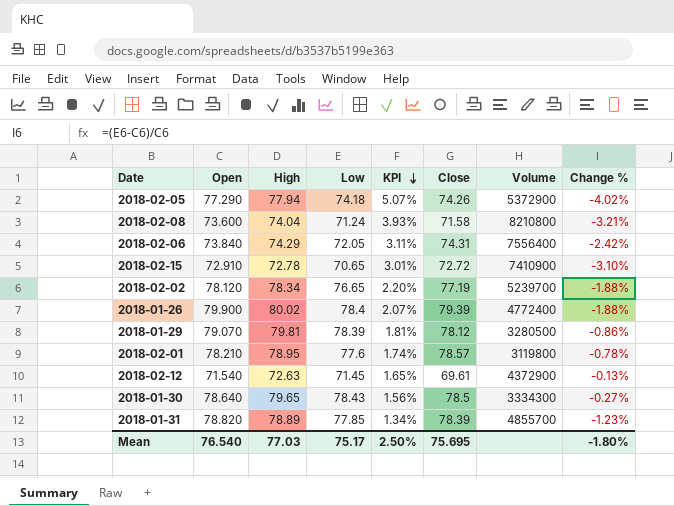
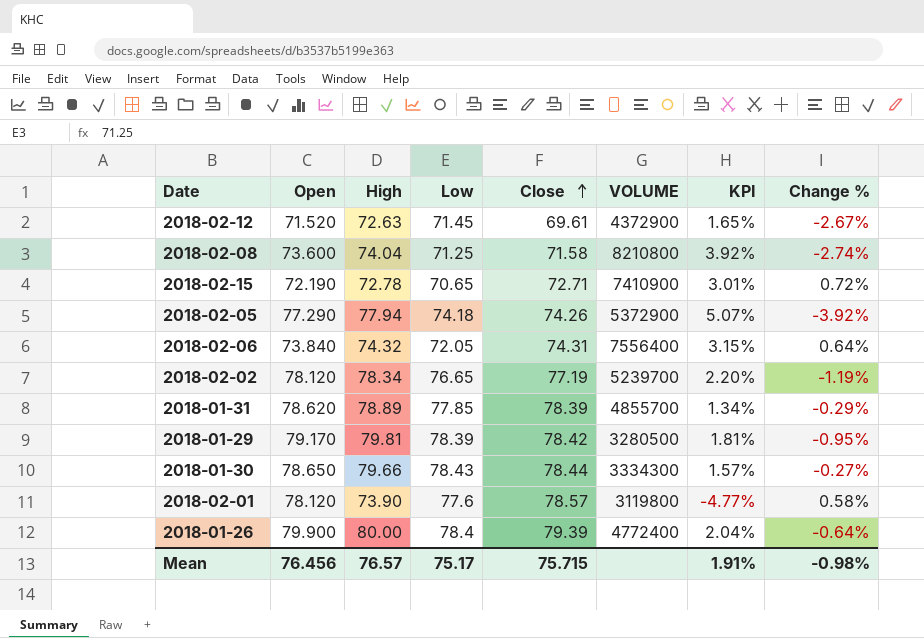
row order: KPI descending -> Close ascending
column name: Volume -> VOLUME
column KPI | position: 5 -> 7
column Change % | formula: ([Low] - [Open]) / [Open] -> ([Close] - [Open]) / [Open]
2018-02-12 | Open: 71.540 -> 71.520
2018-02-08 | Low: 71.24 -> 71.25
2018-02-08 | KPI: 3.93% -> 3.92%
2018-02-15 | Open: 72.910 -> 72.190
2018-02-15 | Close: 72.72 -> 72.71
2018-02-06 | High: 74.29 -> 74.32
2018-02-06 | KPI: 3.11% -> 3.15%
2018-01-31 | Open: 78.820 -> 78.620
2018-01-29 | Open: 79.070 -> 79.170
2018-01-29 | Close: 78.12 -> 78.42
2018-01-30 | Open: 78.640 -> 78.650
2018-01-30 | High: 79.65 -> 79.66
2018-01-30 | Close: 78.5 -> 78.44
2018-01-30 | KPI: 1.56% -> 1.57%
2018-02-01 | Open: 78.210 -> 78.120
2018-02-01 | High: 78.95 -> 73.90
2018-02-01 | KPI: 1.74% -> -4.77%
2018-01-26 | High: 80.02 -> 80.00
2018-01-26 | KPI: 2.07% -> 2.04%
Mean | Open: 76.540 -> 76.456
Mean | High: 77.03 -> 76.57
Mean | Close: 75.695 -> 75.715
Mean | KPI: 2.50% -> 1.91%
Mean | Change %: -1.80% -> -0.98%

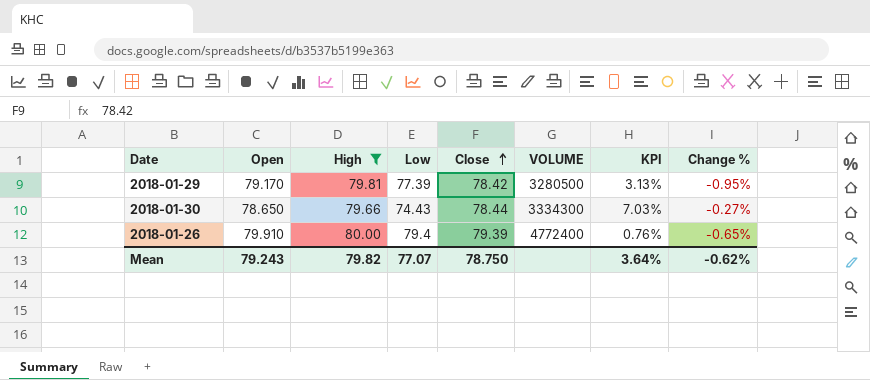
filter: none -> High >= 79.66
2018-01-29 | Low: 78.39 -> 77.39
2018-01-29 | KPI: 1.81% -> 3.13%
2018-01-30 | Low: 78.43 -> 74.43
2018-01-30 | KPI: 1.57% -> 7.03%
2018-01-26 | Open: 79.900 -> 79.910
2018-01-26 | Low: 78.4 -> 79.4
2018-01-26 | KPI: 2.04% -> 0.76%
2018-01-26 | Change %: -0.64% -> -0.65%
Mean | Open: 76.456 -> 79.243
Mean | High: 76.57 -> 79.82
Mean | Low: 75.17 -> 77.07
Mean | Close: 75.715 -> 78.750
Mean | KPI: 1.91% -> 3.64%
Mean | Change %: -0.98% -> -0.62%

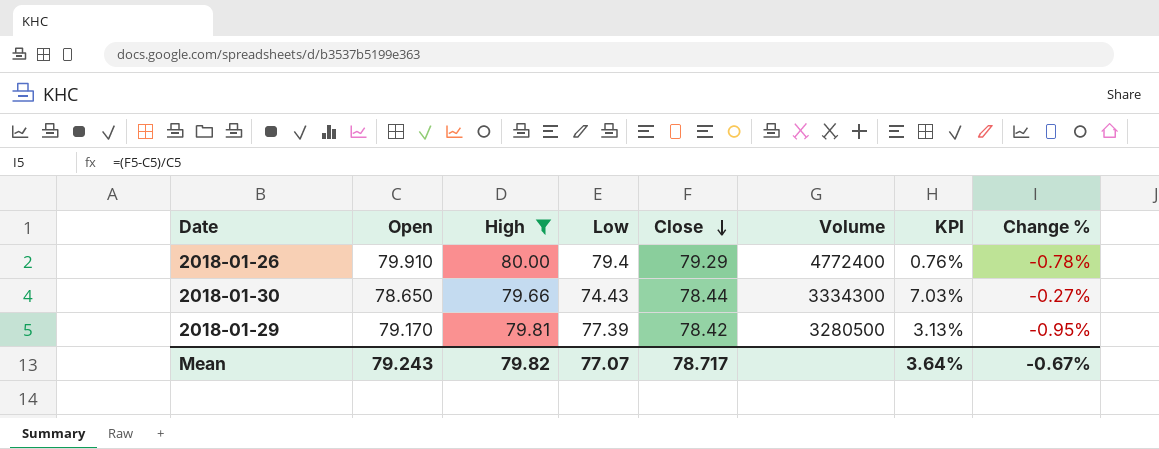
row order: Close ascending -> Close descending
column name: VOLUME -> Volume
2018-01-26 | Close: 79.39 -> 79.29
2018-01-26 | Change %: -0.65% -> -0.78%
Mean | Close: 78.750 -> 78.717
Mean | Change %: -0.62% -> -0.67%

